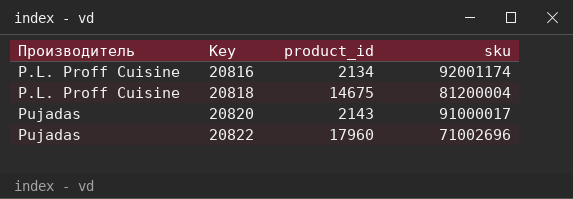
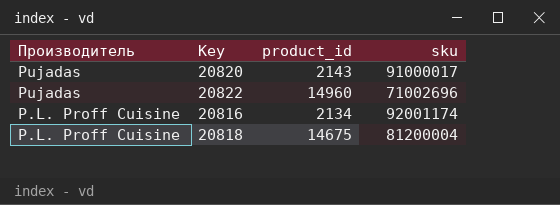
row order: Производитель ascending -> Производитель descending
20822 | product_id: 17960 -> 14960

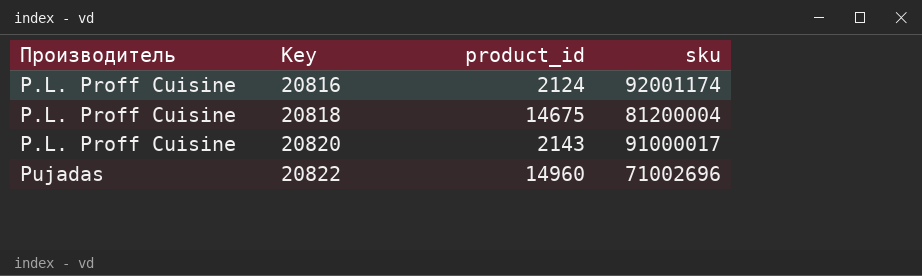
row order: Производитель descending -> Производитель ascending
20816 | product_id: 2134 -> 2124
20820 | Производитель: Pujadas -> P.L. Proff Cuisine

